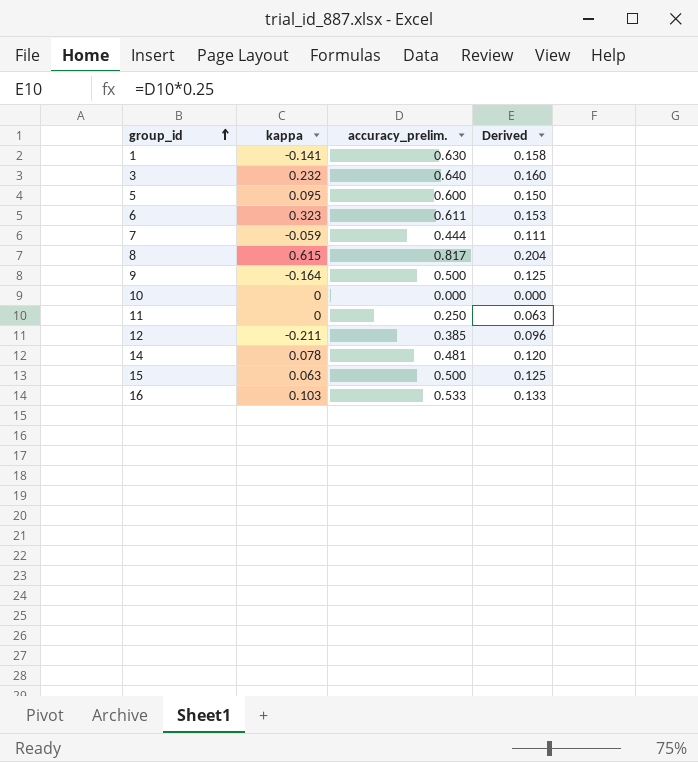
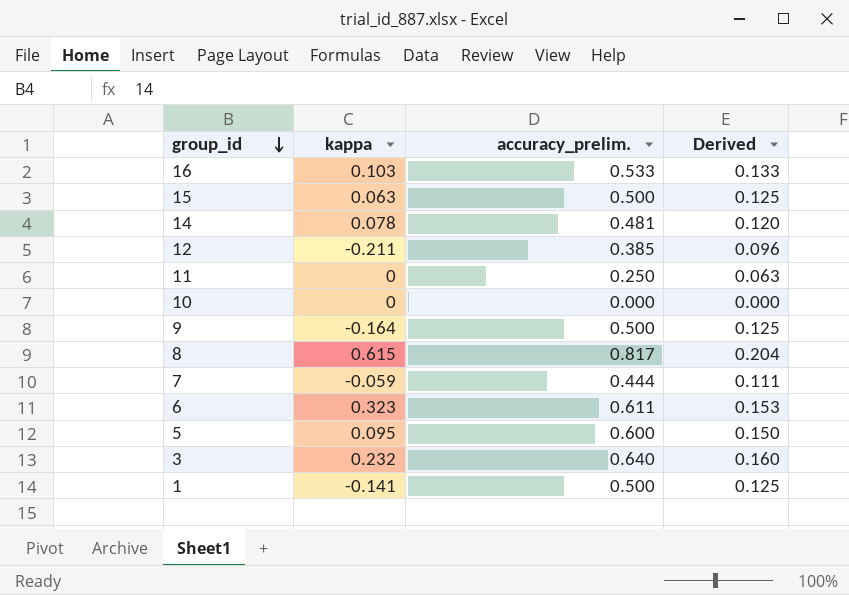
row order: group_id ascending -> group_id descending
1 | accuracy_prelim.: 0.630 -> 0.500
1 | Derived: 0.158 -> 0.125

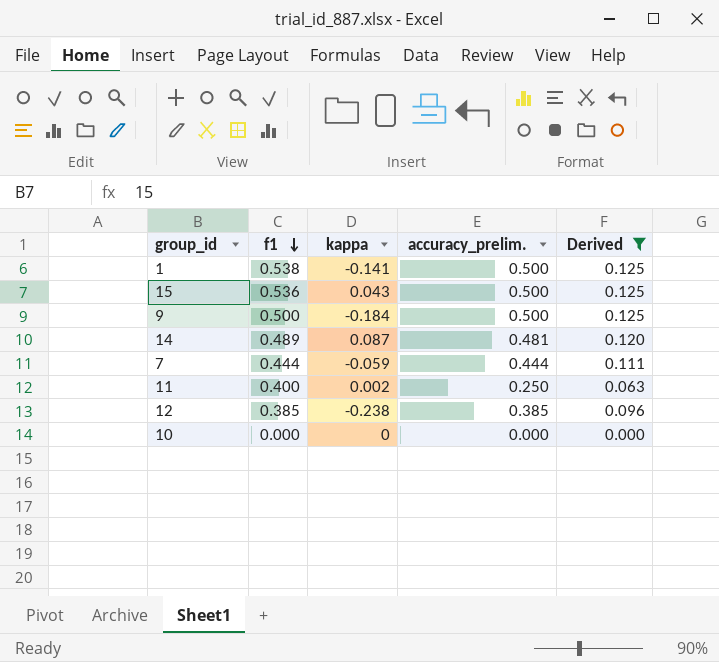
filter: none -> Derived <= 0.125
row order: group_id descending -> f1 descending
column f1 | position: none -> 2
15 | kappa: 0.063 -> 0.043
9 | kappa: -0.164 -> -0.184
14 | kappa: 0.078 -> 0.087
11 | kappa: 0 -> 0.002
12 | kappa: -0.211 -> -0.238

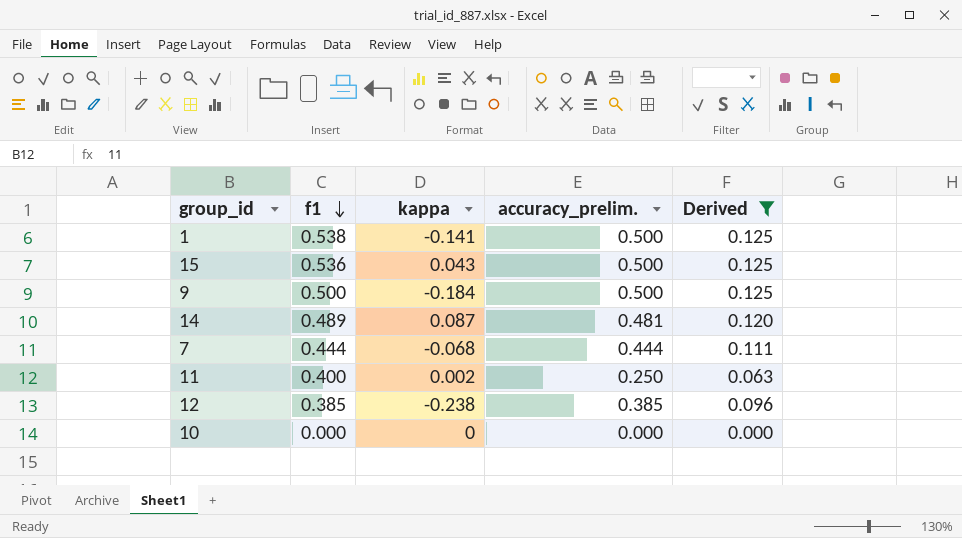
7 | kappa: -0.059 -> -0.068

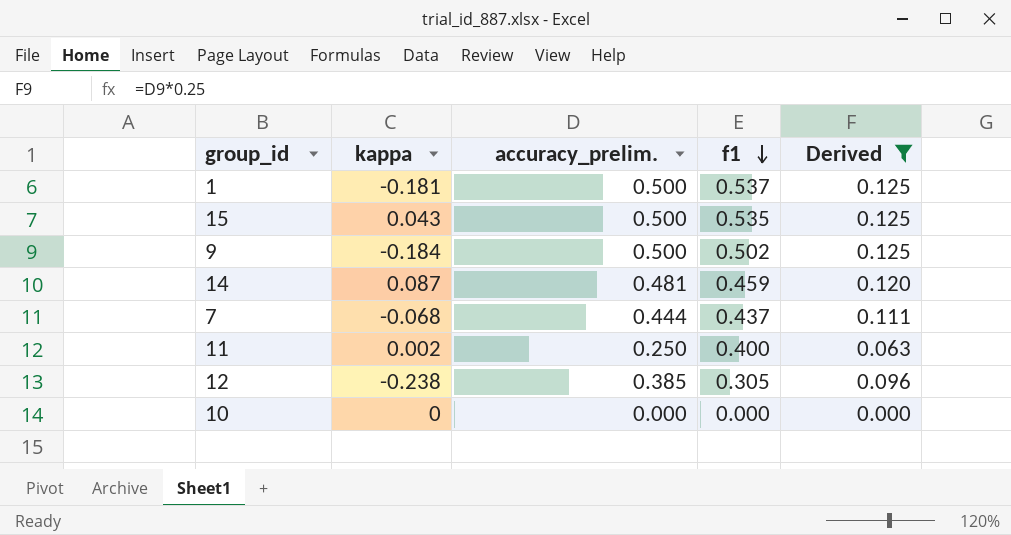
column f1 | position: 2 -> 4
1 | kappa: -0.141 -> -0.181
1 | f1: 0.538 -> 0.537
15 | f1: 0.536 -> 0.535
9 | f1: 0.500 -> 0.502
14 | f1: 0.489 -> 0.459
7 | f1: 0.444 -> 0.437
12 | f1: 0.385 -> 0.305

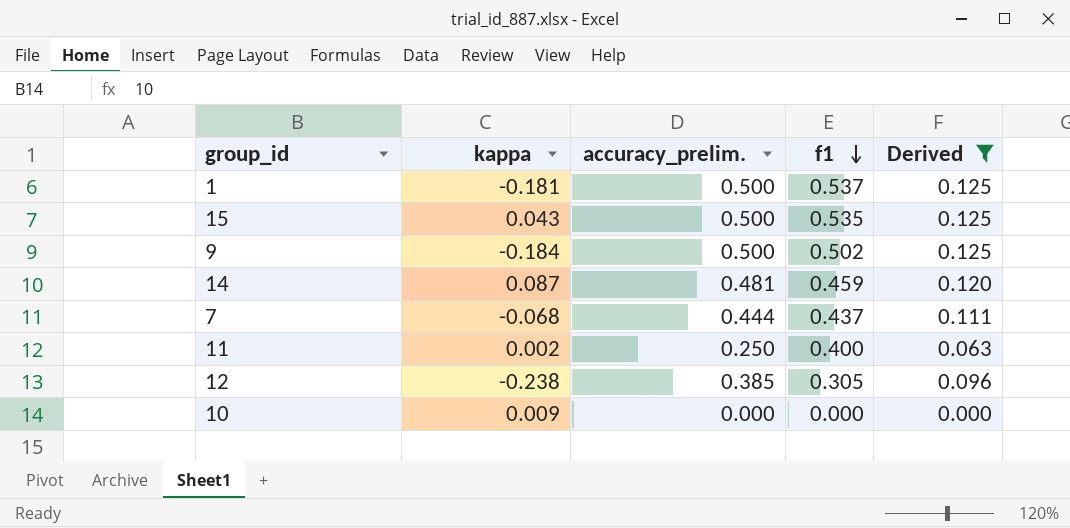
10 | kappa: 0 -> 0.009

